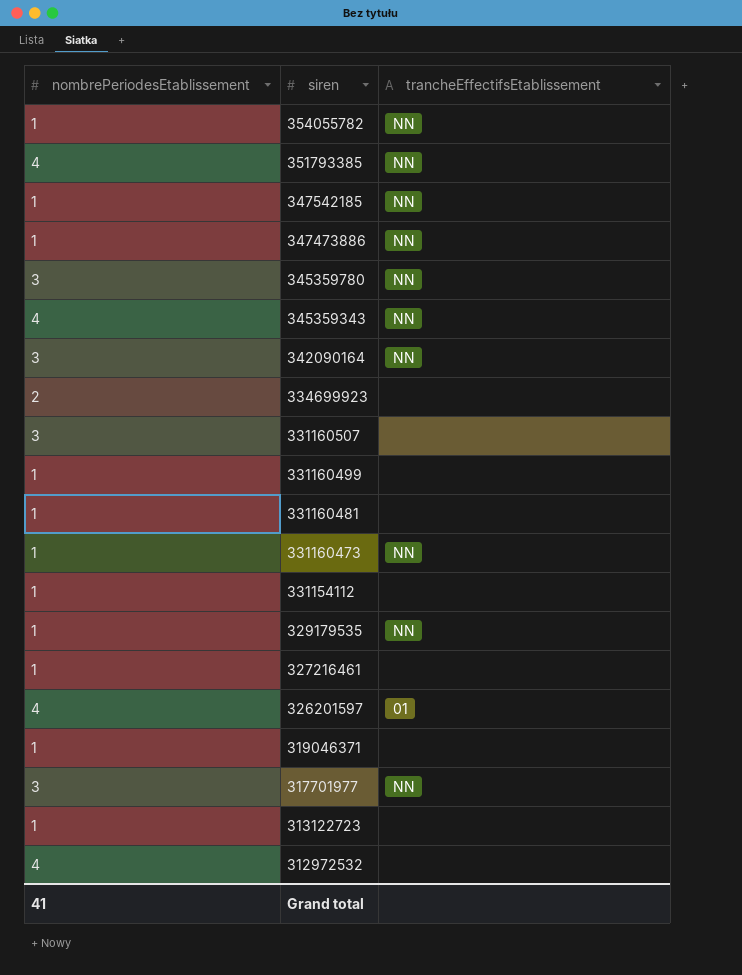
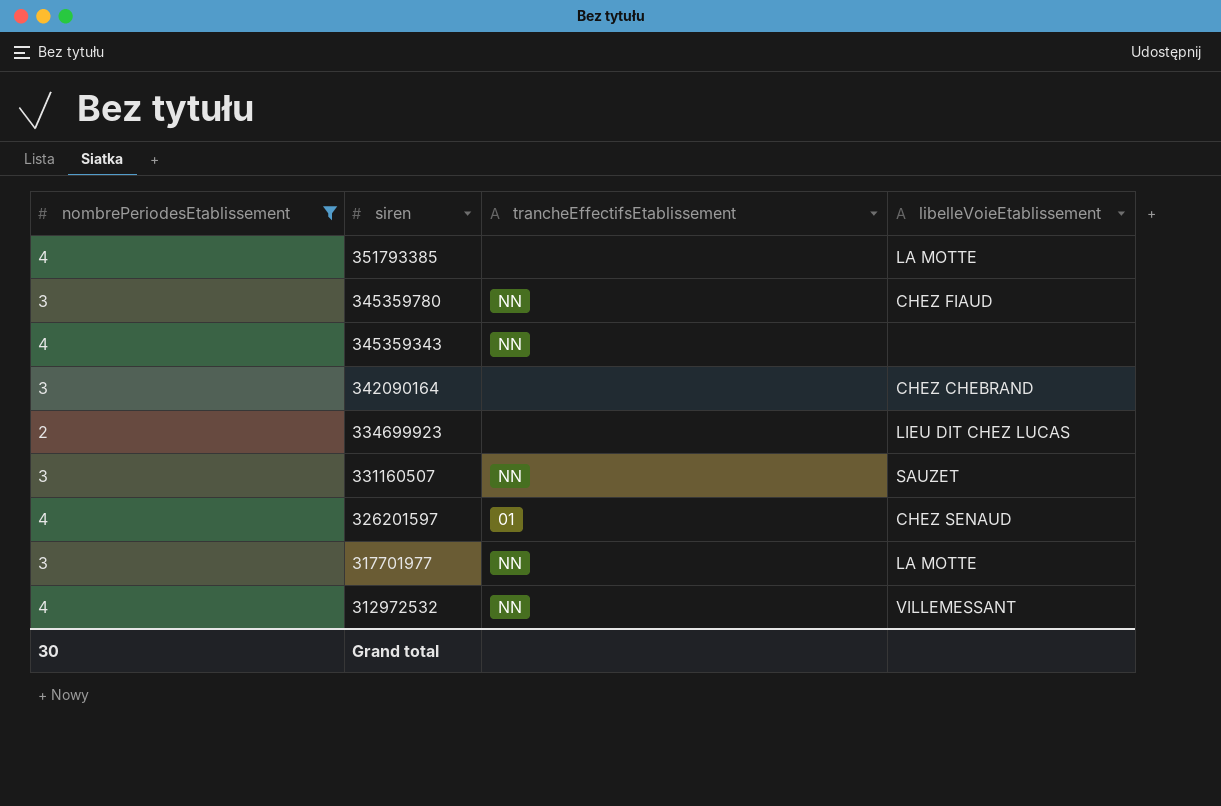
filter: none -> nombrePeriodesEtablissement != 1
column libelleVoieEtablissement | position: none -> 4
351793385 | trancheEffectifsEtablissement: NN -> none
342090164 | trancheEffectifsEtablissement: NN -> none
331160507 | trancheEffectifsEtablissement: none -> NN
312972532 | trancheEffectifsEtablissement: none -> NN
Grand total | nombrePeriodesEtablissement: 41 -> 30

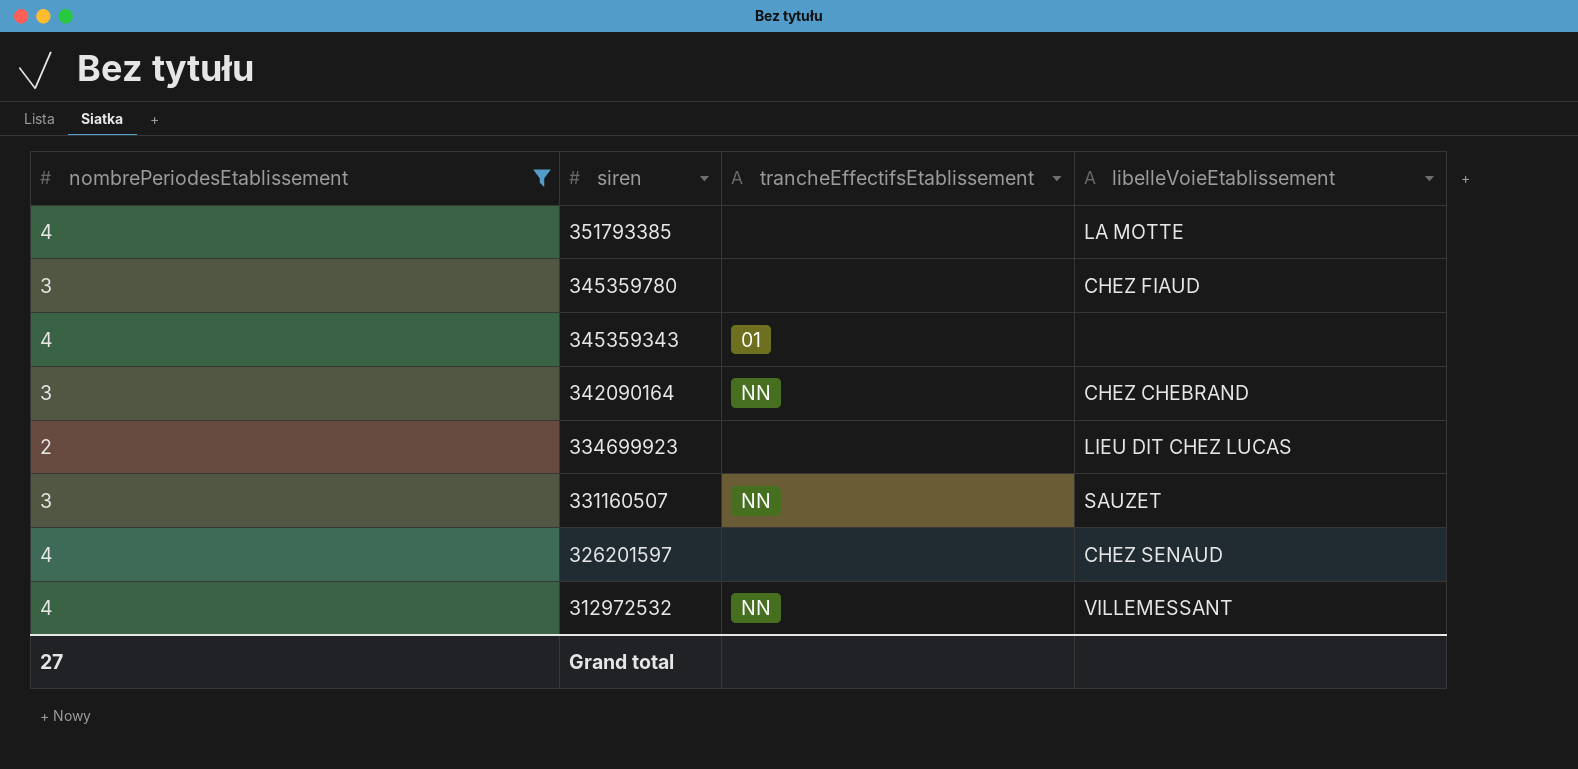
row 317701977: 3 | NN | LA MOTTE -> none
345359780 | trancheEffectifsEtablissement: NN -> none
345359343 | trancheEffectifsEtablissement: NN -> 01
342090164 | trancheEffectifsEtablissement: none -> NN
326201597 | trancheEffectifsEtablissement: 01 -> none
Grand total | nombrePeriodesEtablissement: 30 -> 27

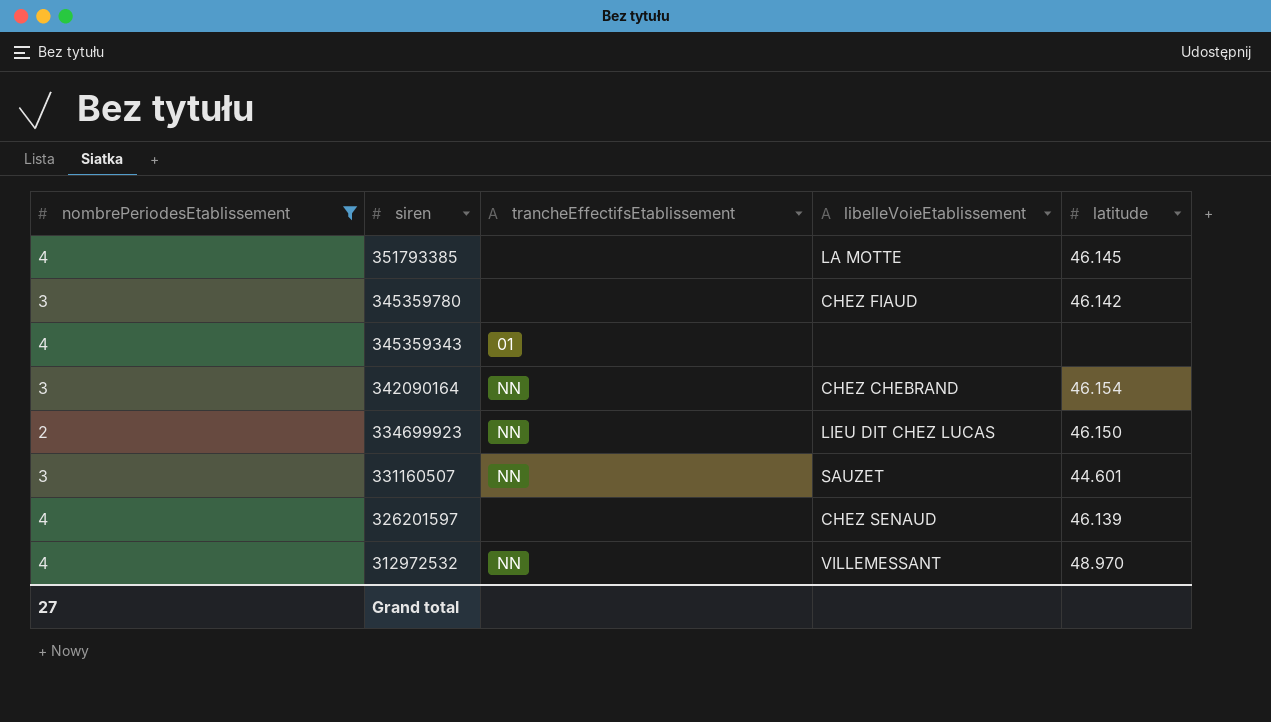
column latitude | position: none -> 5
334699923 | trancheEffectifsEtablissement: none -> NN

